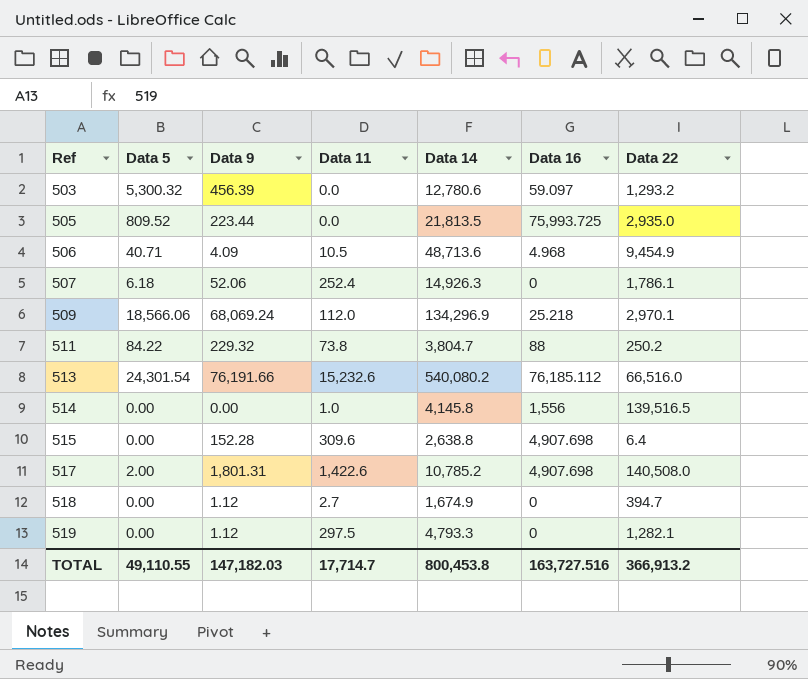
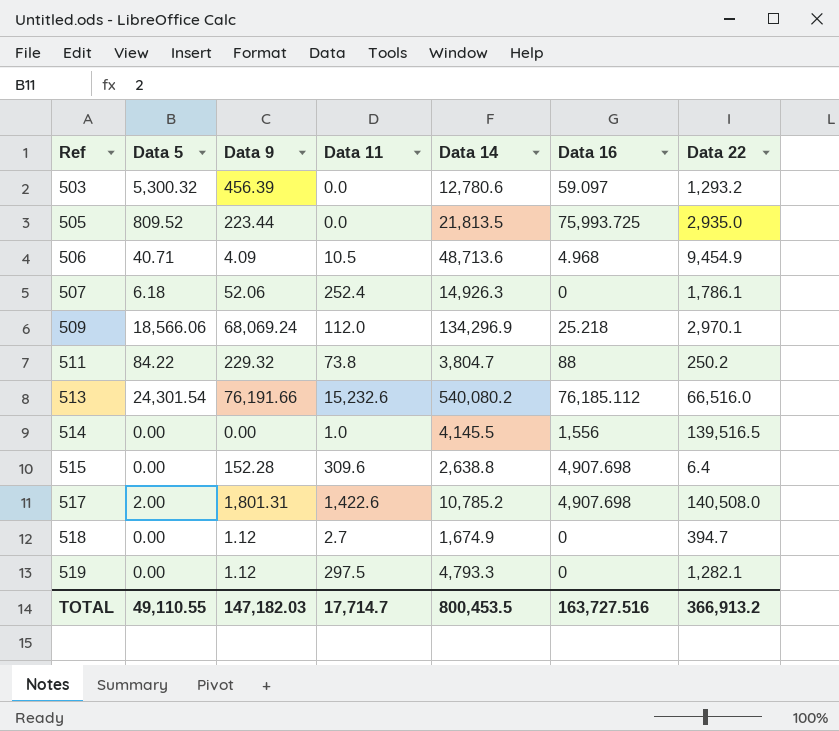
514 | Data 14: 4,145.8 -> 4,145.5
TOTAL | Data 14: 800,453.8 -> 800,453.5

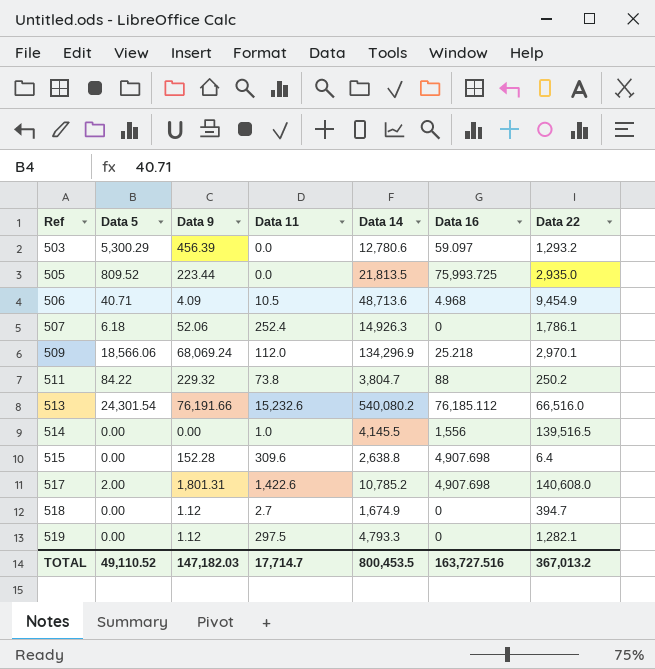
503 | Data 5: 5,300.32 -> 5,300.29
517 | Data 22: 140,508.0 -> 140,608.0
TOTAL | Data 5: 49,110.55 -> 49,110.52
TOTAL | Data 22: 366,913.2 -> 367,013.2

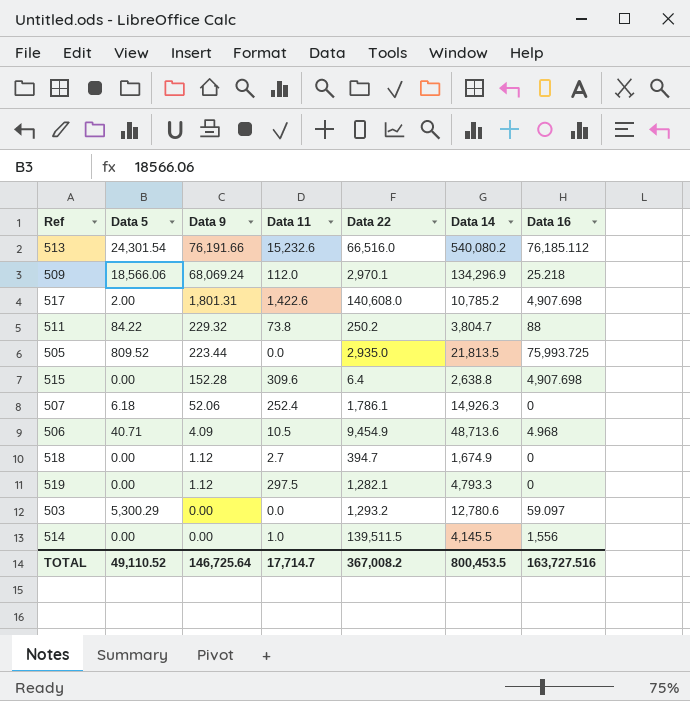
row order: Ref ascending -> Data 9 descending
column Data 22 | position: 7 -> 5
503 | Data 9: 456.39 -> 0.00
514 | Data 22: 139,516.5 -> 139,511.5
TOTAL | Data 9: 147,182.03 -> 146,725.64
TOTAL | Data 22: 367,013.2 -> 367,008.2

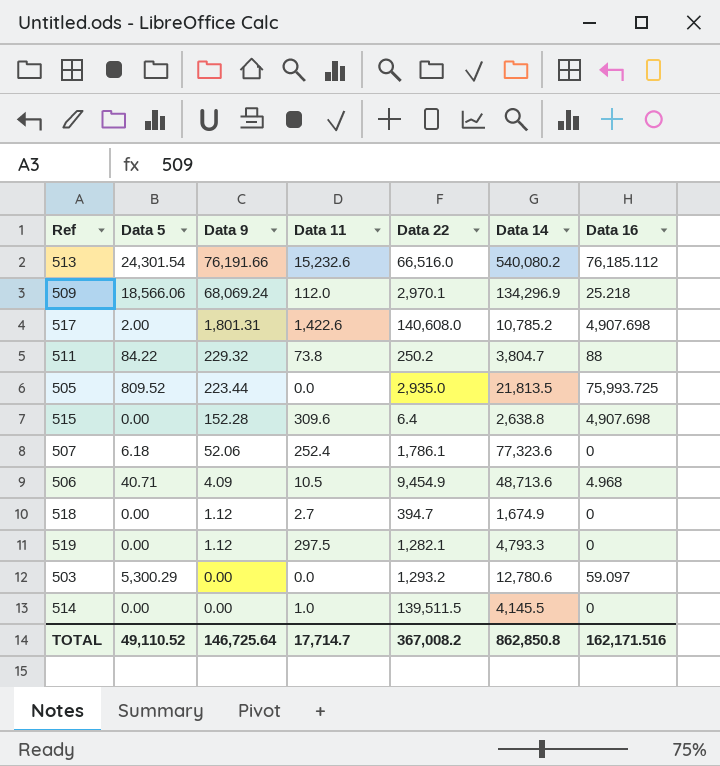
507 | Data 14: 14,926.3 -> 77,323.6
514 | Data 16: 1,556 -> 0
TOTAL | Data 14: 800,453.5 -> 862,850.8
TOTAL | Data 16: 163,727.516 -> 162,171.516

